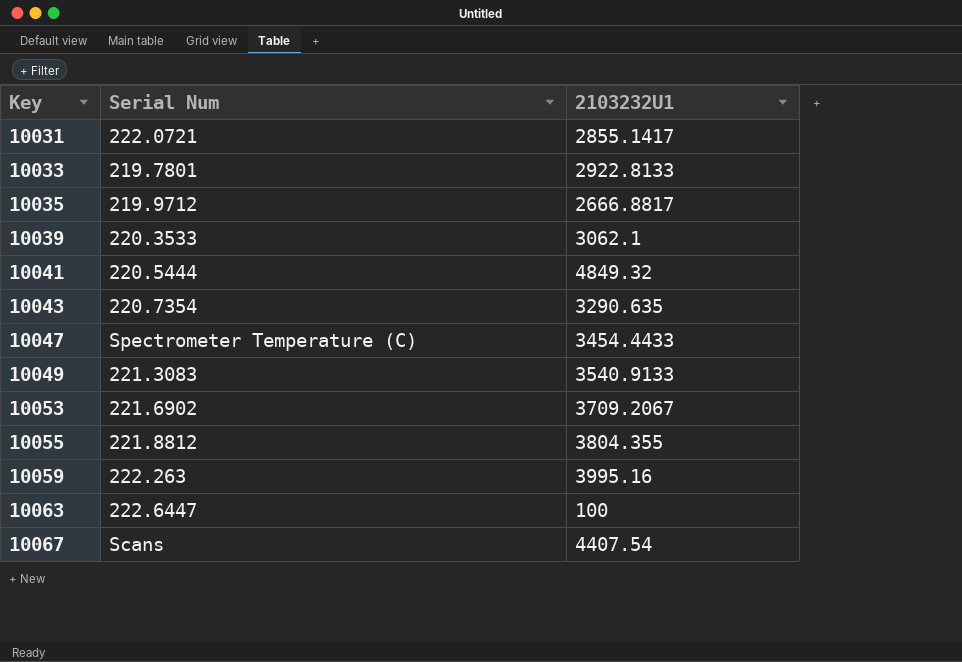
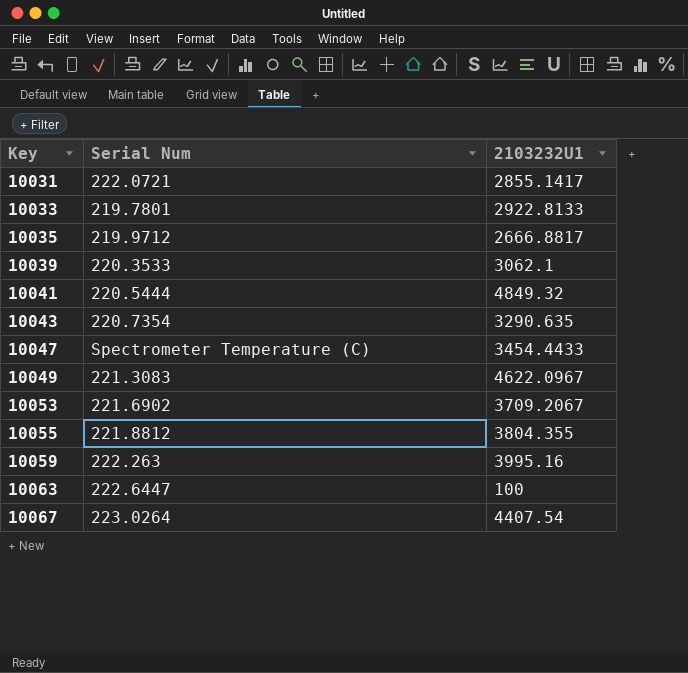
10049 | 2103232U1: 3540.9133 -> 4622.0967
10067 | Serial Num: Scans -> 223.0264

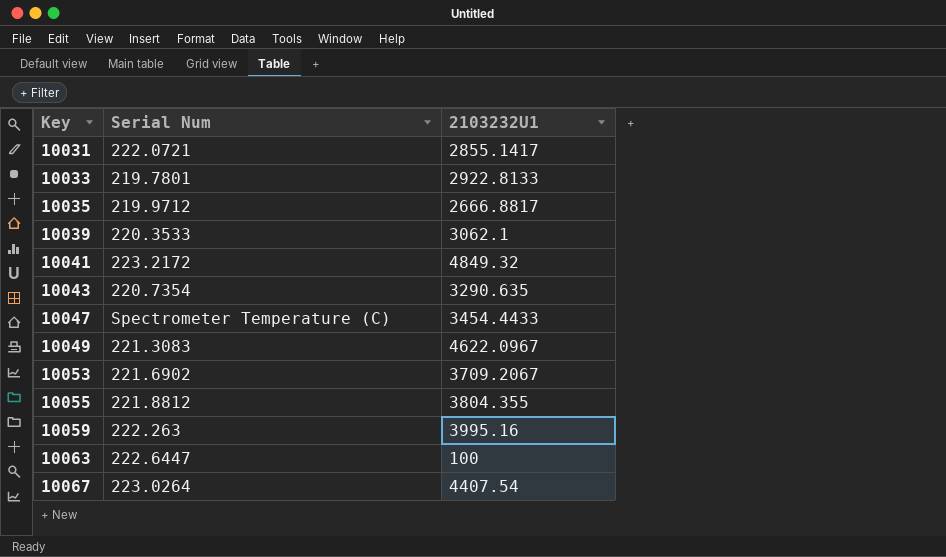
10041 | Serial Num: 220.5444 -> 223.2172

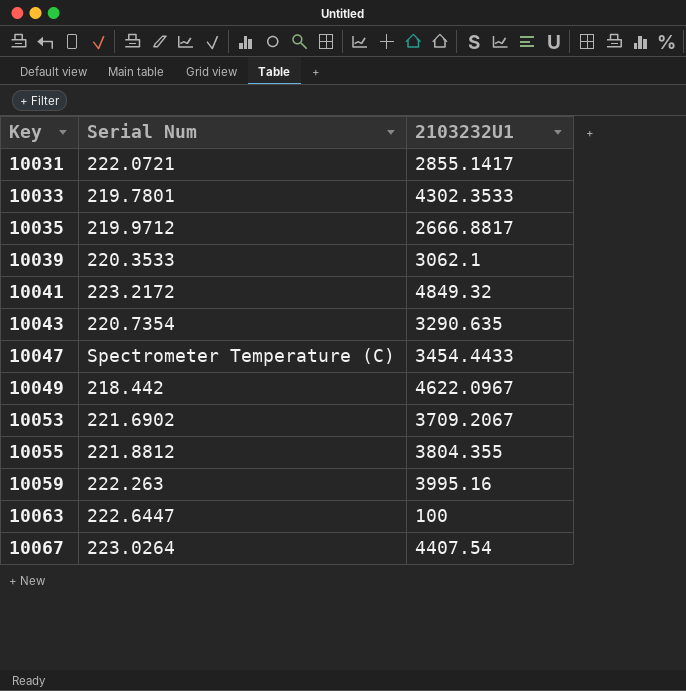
10033 | 2103232U1: 2922.8133 -> 4302.3533
10049 | Serial Num: 221.3083 -> 218.442

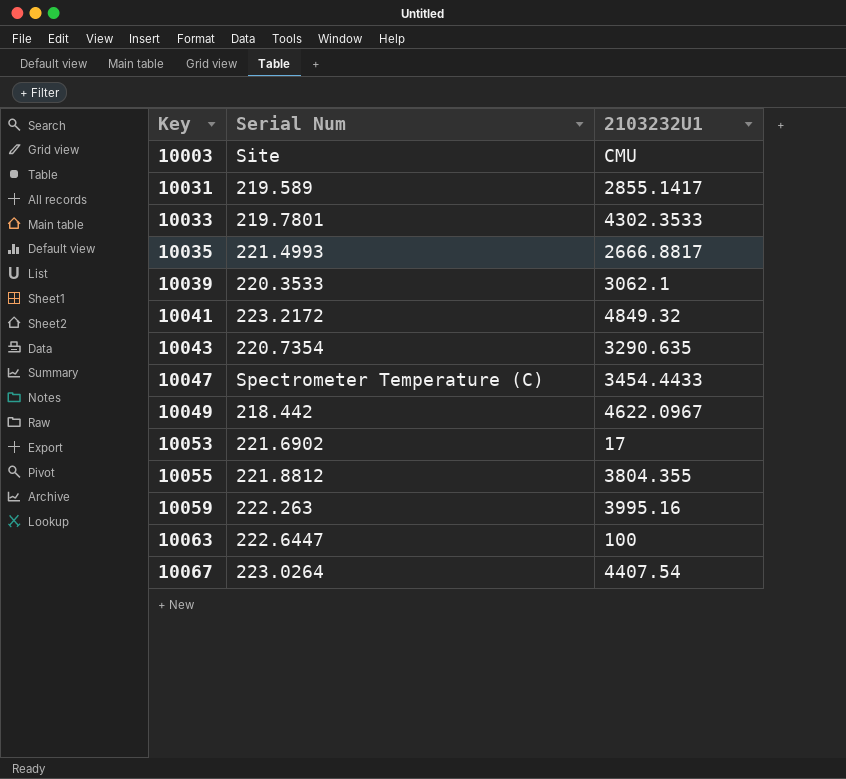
row 10003: none -> Site | CMU
10031 | Serial Num: 222.0721 -> 219.589
10035 | Serial Num: 219.9712 -> 221.4993
10053 | 2103232U1: 3709.2067 -> 17

